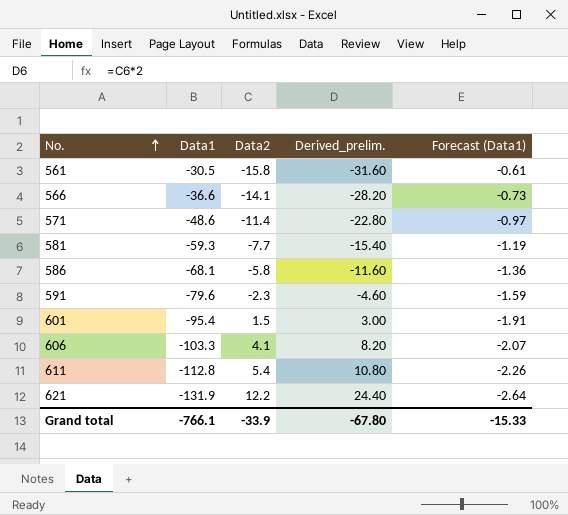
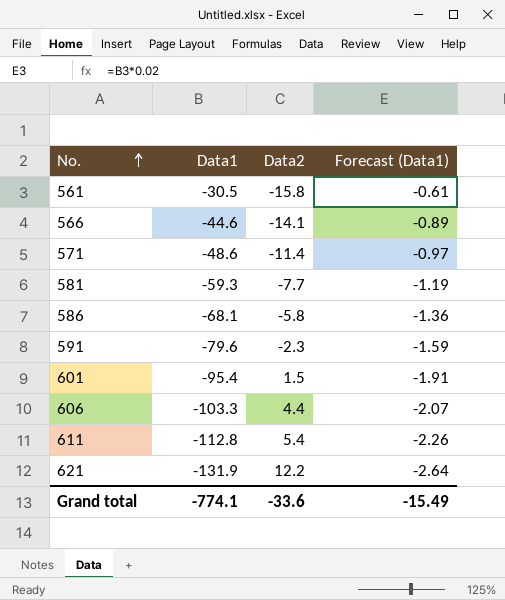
column Derived_prelim. | formula: [Data2] * 2 -> none
566 | Data1: -36.6 -> -44.6
566 | Forecast (Data1): -0.73 -> -0.89
606 | Data2: 4.1 -> 4.4
Grand total | Data1: -766.1 -> -774.1
Grand total | Data2: -33.9 -> -33.6
Grand total | Forecast (Data1): -15.33 -> -15.49

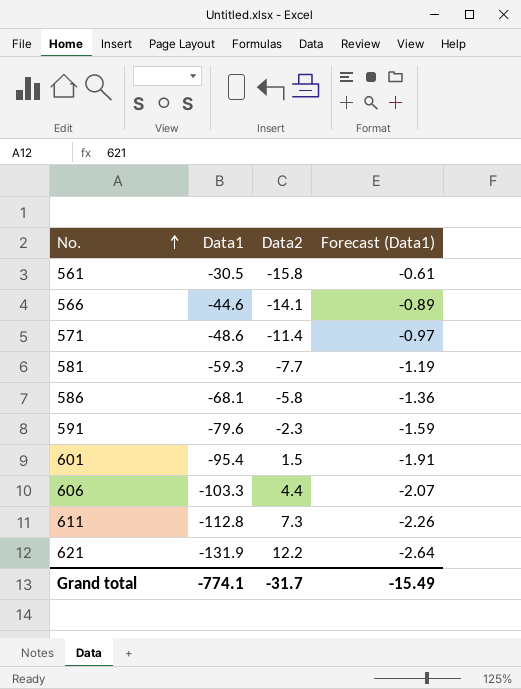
611 | Data2: 5.4 -> 7.3
Grand total | Data2: -33.6 -> -31.7

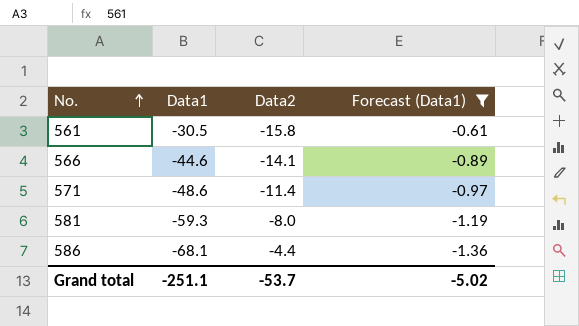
filter: none -> Forecast (Data1) >= -1.36
581 | Data2: -7.7 -> -8.0
586 | Data2: -5.8 -> -4.4
Grand total | Data1: -774.1 -> -251.1
Grand total | Data2: -31.7 -> -53.7
Grand total | Forecast (Data1): -15.49 -> -5.02

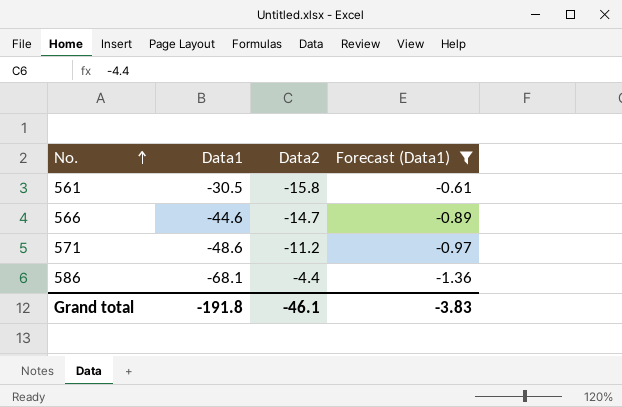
row 581: -59.3 | -8.0 | -1.19 -> none
566 | Data2: -14.1 -> -14.7
571 | Data2: -11.4 -> -11.2
Grand total | Data1: -251.1 -> -191.8
Grand total | Data2: -53.7 -> -46.1
Grand total | Forecast (Data1): -5.02 -> -3.83

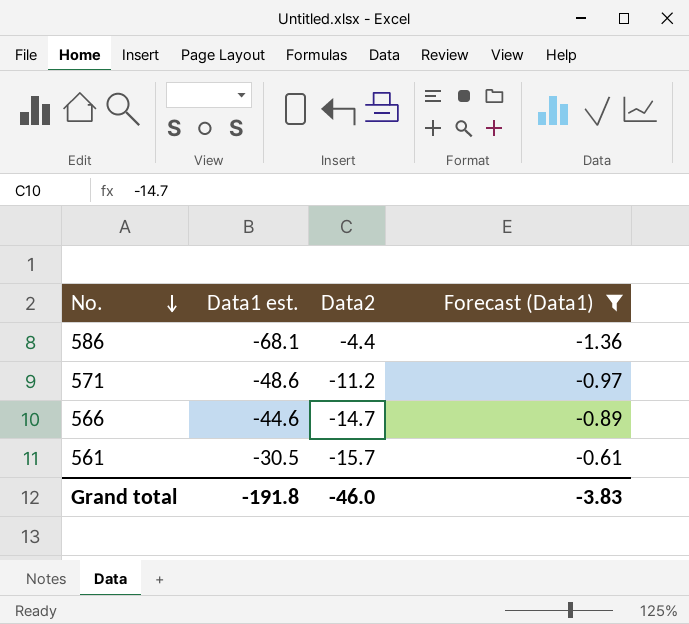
row order: No. ascending -> No. descending
column name: Data1 -> Data1 est.
561 | Data2: -15.8 -> -15.7
Grand total | Data2: -46.1 -> -46.0

